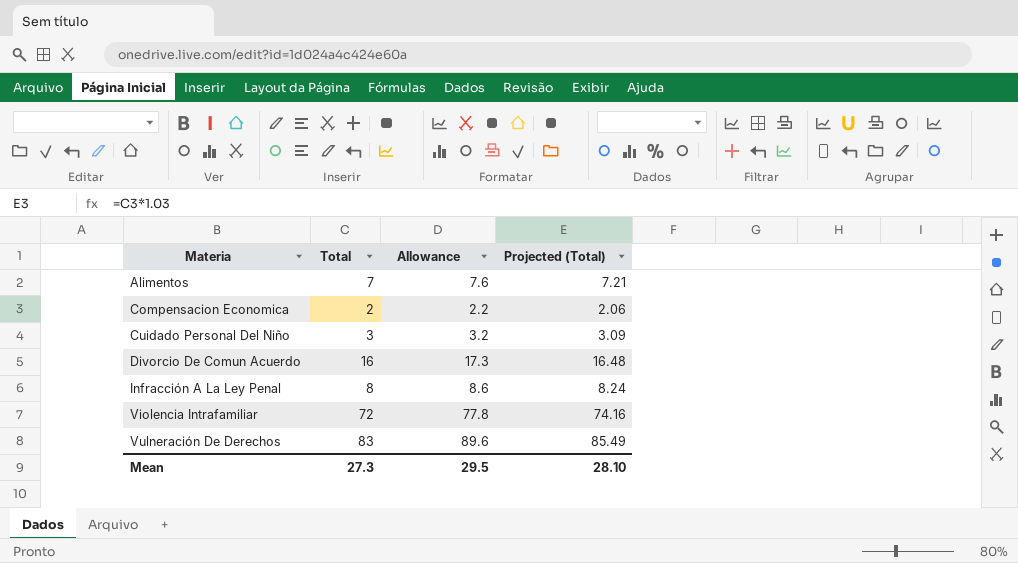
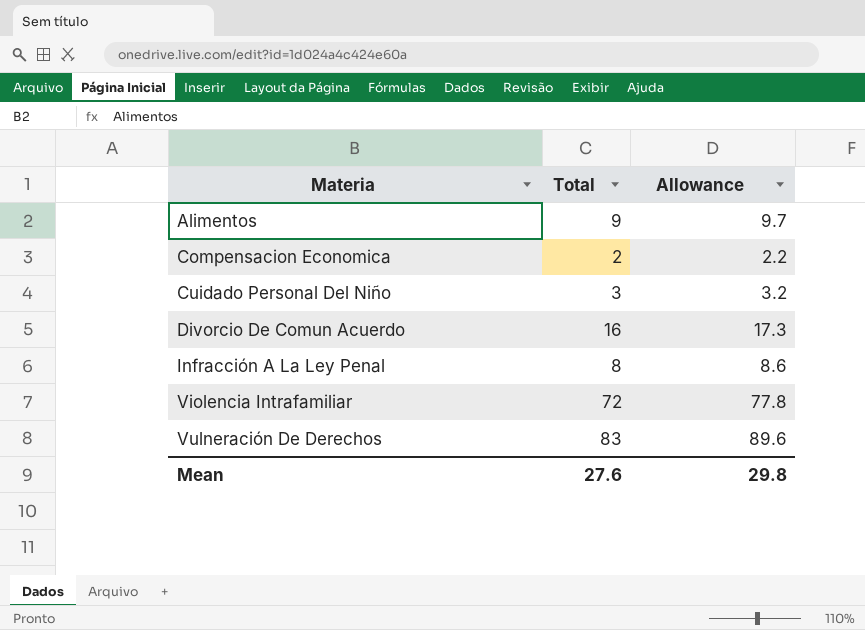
column Projected (Total) | formula: [Total] * 1.03 -> none
Alimentos | Total: 7 -> 9
Alimentos | Allowance: 7.6 -> 9.7
Mean | Total: 27.3 -> 27.6
Mean | Allowance: 29.5 -> 29.8

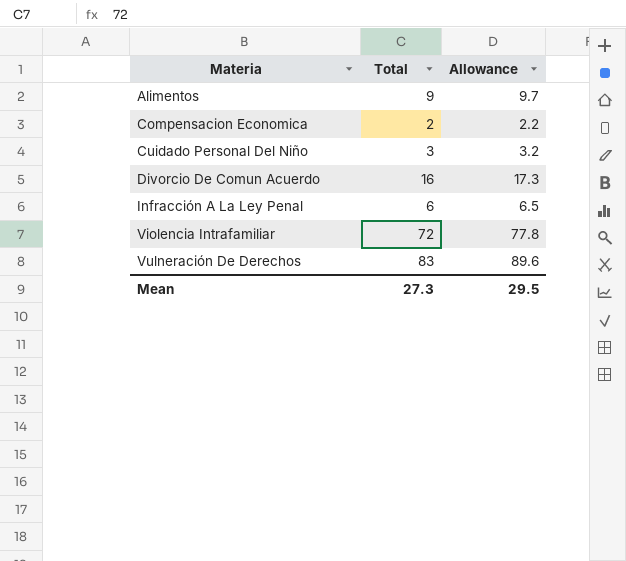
Infracción A La Ley Penal | Total: 8 -> 6
Infracción A La Ley Penal | Allowance: 8.6 -> 6.5
Mean | Total: 27.6 -> 27.3
Mean | Allowance: 29.8 -> 29.5

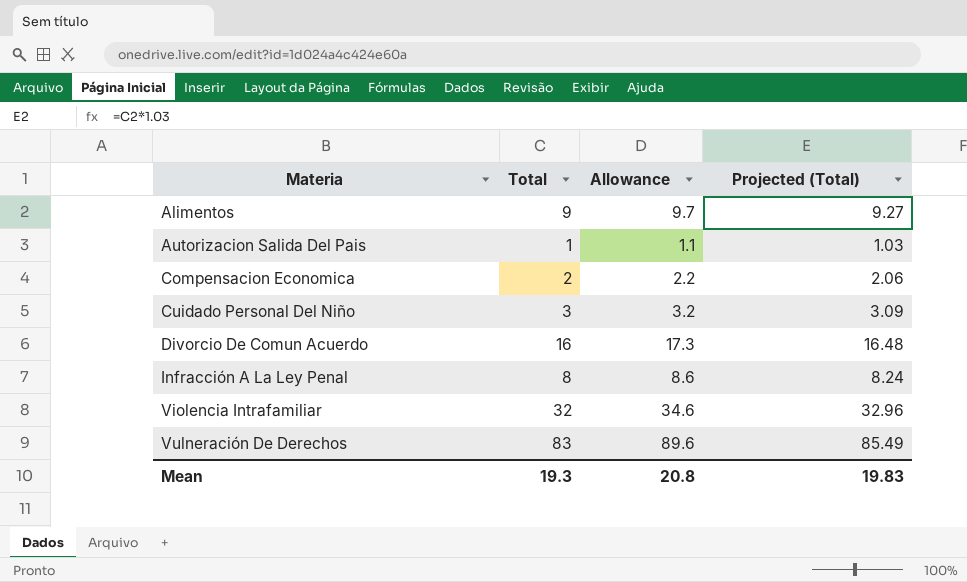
column Projected (Total) | formula: none -> [Total] * 1.03
row Autorizacion Salida Del Pais: none -> 1 | 1.1 | 1.03
Infracción A La Ley Penal | Total: 6 -> 8
Infracción A La Ley Penal | Allowance: 6.5 -> 8.6
Violencia Intrafamiliar | Total: 72 -> 32
Violencia Intrafamiliar | Allowance: 77.8 -> 34.6
Mean | Total: 27.3 -> 19.3
Mean | Allowance: 29.5 -> 20.8

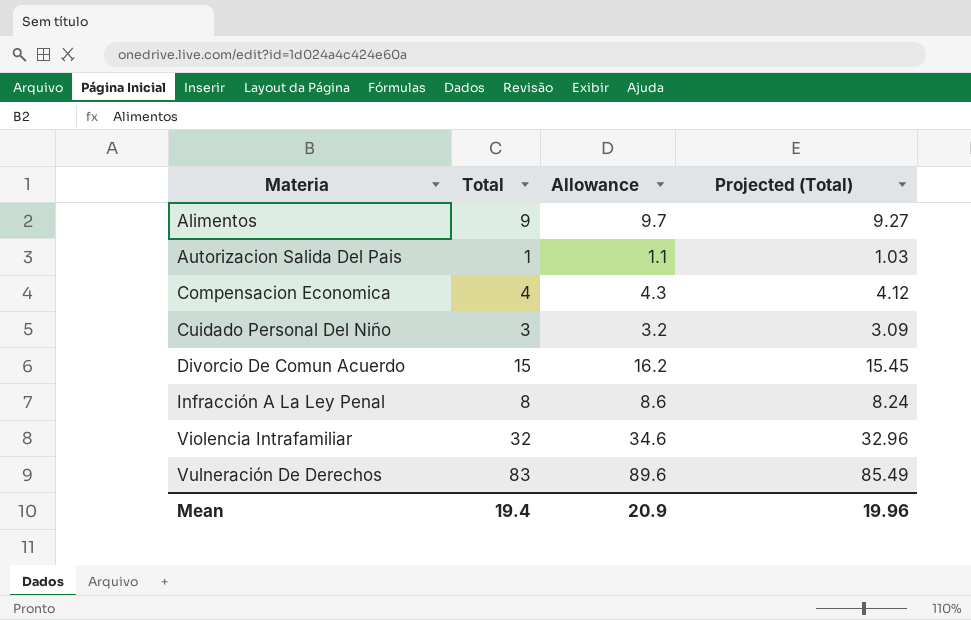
Compensacion Economica | Total: 2 -> 4
Compensacion Economica | Allowance: 2.2 -> 4.3
Compensacion Economica | Projected (Total): 2.06 -> 4.12
Divorcio De Comun Acuerdo | Total: 16 -> 15
Divorcio De Comun Acuerdo | Allowance: 17.3 -> 16.2
Divorcio De Comun Acuerdo | Projected (Total): 16.48 -> 15.45
Mean | Total: 19.3 -> 19.4
Mean | Allowance: 20.8 -> 20.9
Mean | Projected (Total): 19.83 -> 19.96

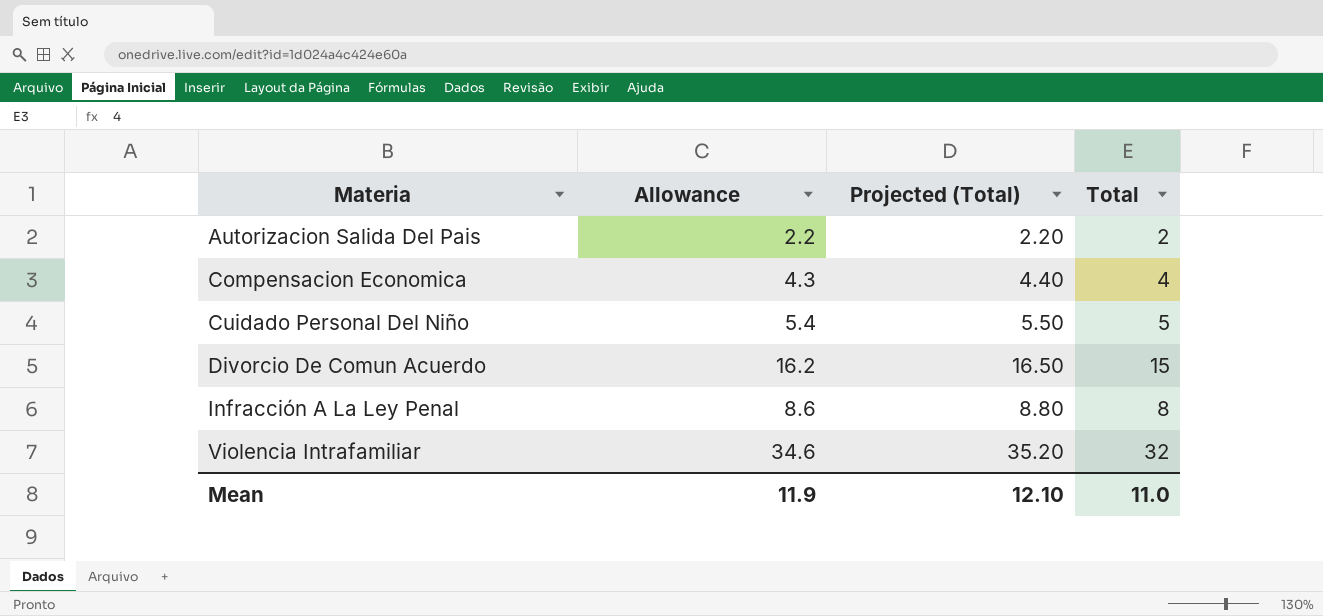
column Projected (Total) | formula: [Total] * 1.03 -> [Total] * 1.1
column Total | position: 2 -> 4
row Alimentos: 9 | 9.7 | 9.27 -> none
row Vulneración De Derechos: 83 | 89.6 | 85.49 -> none
Autorizacion Salida Del Pais | Allowance: 1.1 -> 2.2
Autorizacion Salida Del Pais | Total: 1 -> 2
Cuidado Personal Del Niño | Allowance: 3.2 -> 5.4
Cuidado Personal Del Niño | Total: 3 -> 5
Mean | Allowance: 20.9 -> 11.9
Mean | Projected (Total): 19.96 -> 12.10
Mean | Total: 19.4 -> 11.0

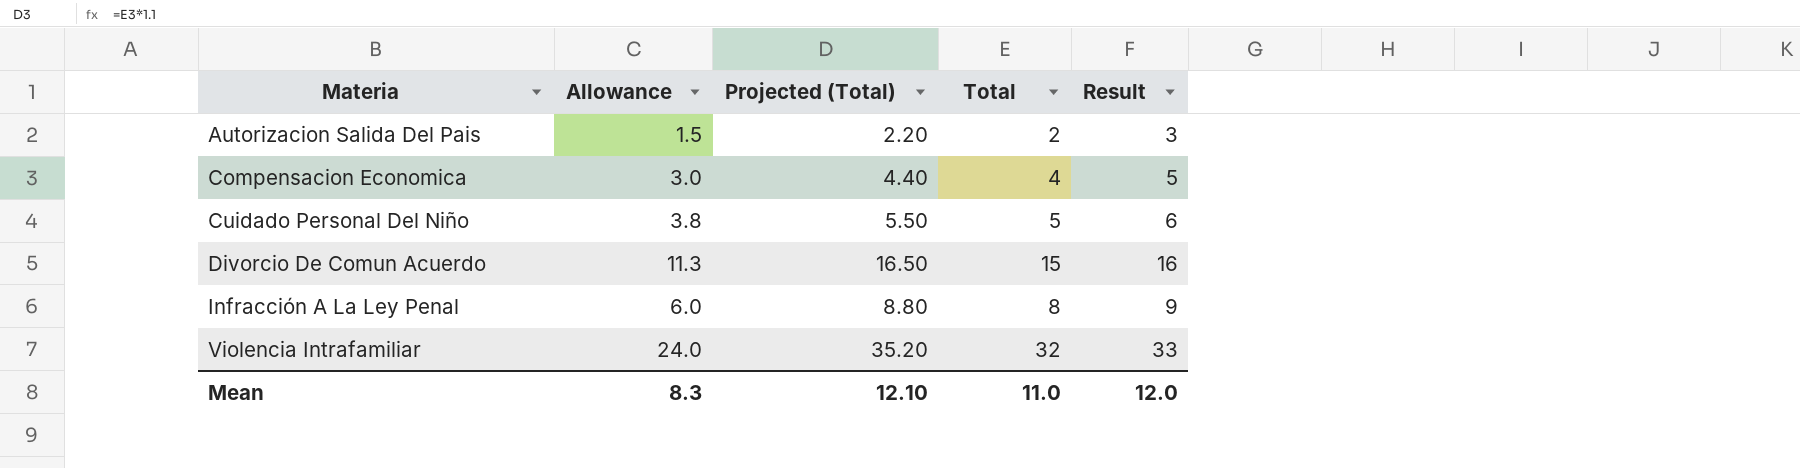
column Allowance | formula: [Total] * 1.08 -> [Total] * 0.75
column Result | formula: none -> [Total] + 1
Mean | Allowance: 11.9 -> 8.3

